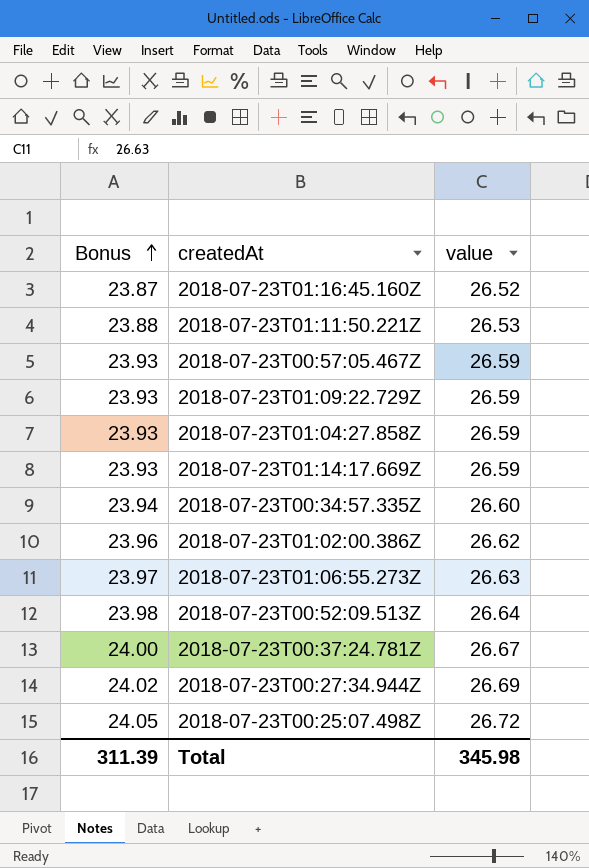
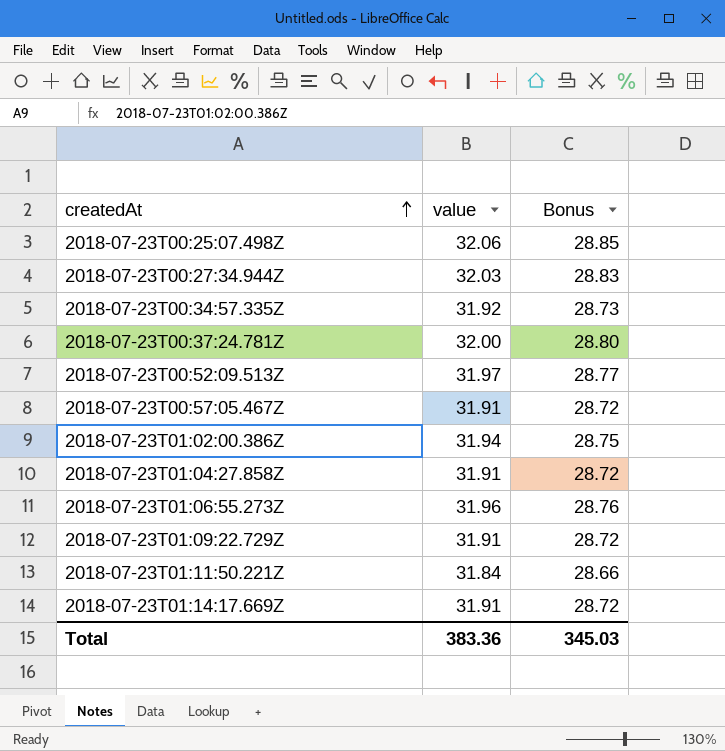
row order: Bonus ascending -> createdAt ascending
column Bonus | position: 1 -> 3
row 2018-07-23T01:16:45.160Z: 23.87 | 26.52 -> none
2018-07-23T00:25:07.498Z | value: 26.72 -> 32.06
2018-07-23T00:25:07.498Z | Bonus: 24.05 -> 28.85
2018-07-23T00:27:34.944Z | value: 26.69 -> 32.03
2018-07-23T00:27:34.944Z | Bonus: 24.02 -> 28.83
2018-07-23T00:34:57.335Z | value: 26.60 -> 31.92
2018-07-23T00:34:57.335Z | Bonus: 23.94 -> 28.73
2018-07-23T00:37:24.781Z | value: 26.67 -> 32.00
2018-07-23T00:37:24.781Z | Bonus: 24.00 -> 28.80
2018-07-23T00:52:09.513Z | value: 26.64 -> 31.97
2018-07-23T00:52:09.513Z | Bonus: 23.98 -> 28.77
2018-07-23T00:57:05.467Z | value: 26.59 -> 31.91
2018-07-23T00:57:05.467Z | Bonus: 23.93 -> 28.72
2018-07-23T01:02:00.386Z | value: 26.62 -> 31.94
2018-07-23T01:02:00.386Z | Bonus: 23.96 -> 28.75
2018-07-23T01:04:27.858Z | value: 26.59 -> 31.91
2018-07-23T01:04:27.858Z | Bonus: 23.93 -> 28.72
2018-07-23T01:06:55.273Z | value: 26.63 -> 31.96
2018-07-23T01:06:55.273Z | Bonus: 23.97 -> 28.76
2018-07-23T01:09:22.729Z | value: 26.59 -> 31.91
2018-07-23T01:09:22.729Z | Bonus: 23.93 -> 28.72
2018-07-23T01:11:50.221Z | value: 26.53 -> 31.84
2018-07-23T01:11:50.221Z | Bonus: 23.88 -> 28.66
2018-07-23T01:14:17.669Z | value: 26.59 -> 31.91
2018-07-23T01:14:17.669Z | Bonus: 23.93 -> 28.72
Total | value: 345.98 -> 383.36
Total | Bonus: 311.39 -> 345.03

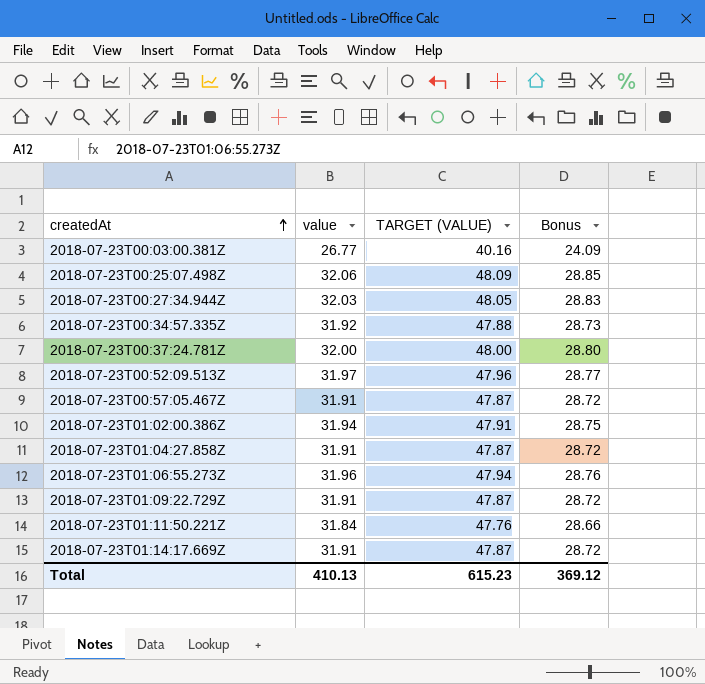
column TARGET (VALUE) | formula: none -> [value] * 1.5
row 2018-07-23T00:03:00.381Z: none -> 26.77 | 40.16 | 24.09
Total | value: 383.36 -> 410.13
Total | Bonus: 345.03 -> 369.12

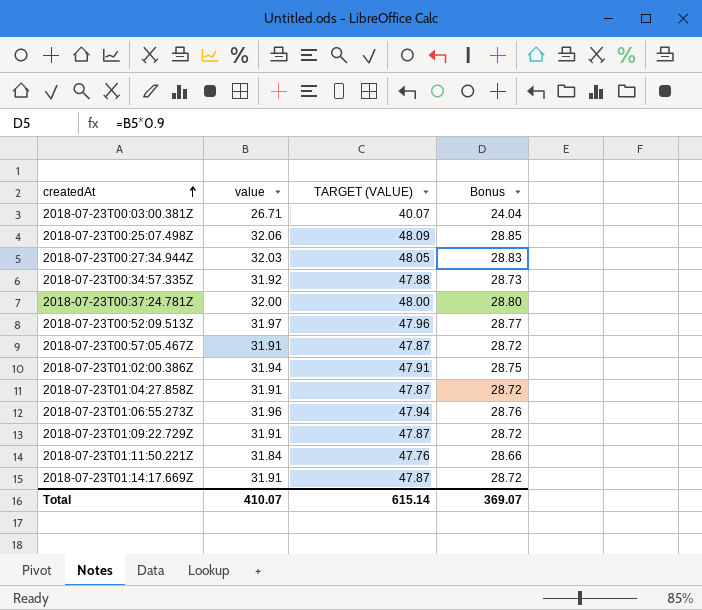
2018-07-23T00:03:00.381Z | value: 26.77 -> 26.71
2018-07-23T00:03:00.381Z | TARGET (VALUE): 40.16 -> 40.07
2018-07-23T00:03:00.381Z | Bonus: 24.09 -> 24.04
Total | value: 410.13 -> 410.07
Total | TARGET (VALUE): 615.23 -> 615.14
Total | Bonus: 369.12 -> 369.07

